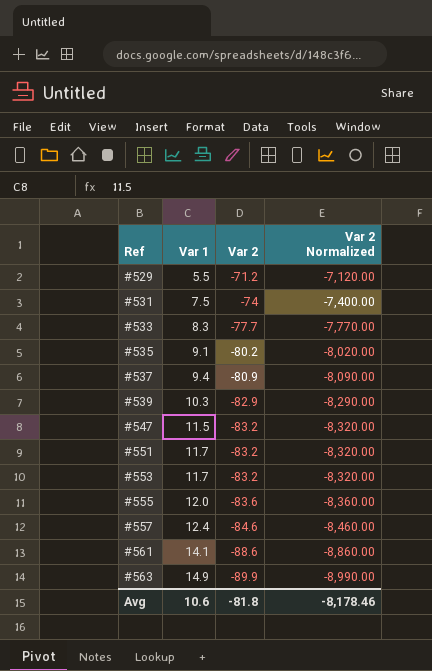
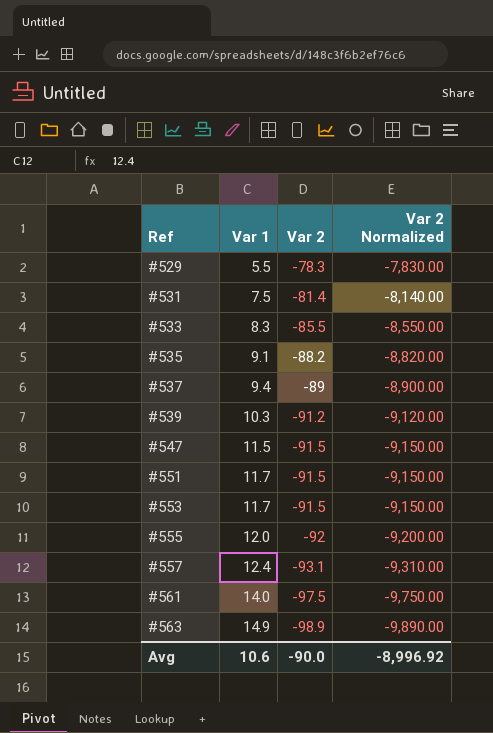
#529 | Var 2: -71.2 -> -78.3
#529 | Var 2 Normalized: -7,120.00 -> -7,830.00
#531 | Var 2: -74 -> -81.4
#531 | Var 2 Normalized: -7,400.00 -> -8,140.00
#533 | Var 2: -77.7 -> -85.5
#533 | Var 2 Normalized: -7,770.00 -> -8,550.00
#535 | Var 2: -80.2 -> -88.2
#535 | Var 2 Normalized: -8,020.00 -> -8,820.00
#537 | Var 2: -80.9 -> -89
#537 | Var 2 Normalized: -8,090.00 -> -8,900.00
#539 | Var 2: -82.9 -> -91.2
#539 | Var 2 Normalized: -8,290.00 -> -9,120.00
#547 | Var 2: -83.2 -> -91.5
#547 | Var 2 Normalized: -8,320.00 -> -9,150.00
#551 | Var 2: -83.2 -> -91.5
#551 | Var 2 Normalized: -8,320.00 -> -9,150.00
#553 | Var 2: -83.2 -> -91.5
#553 | Var 2 Normalized: -8,320.00 -> -9,150.00
#555 | Var 2: -83.6 -> -92
#555 | Var 2 Normalized: -8,360.00 -> -9,200.00
#557 | Var 2: -84.6 -> -93.1
#557 | Var 2 Normalized: -8,460.00 -> -9,310.00
#561 | Var 1: 14.1 -> 14.0
#561 | Var 2: -88.6 -> -97.5
#561 | Var 2 Normalized: -8,860.00 -> -9,750.00
#563 | Var 2: -89.9 -> -98.9
#563 | Var 2 Normalized: -8,990.00 -> -9,890.00
Avg | Var 2: -81.8 -> -90.0
Avg | Var 2 Normalized: -8,178.46 -> -8,996.92

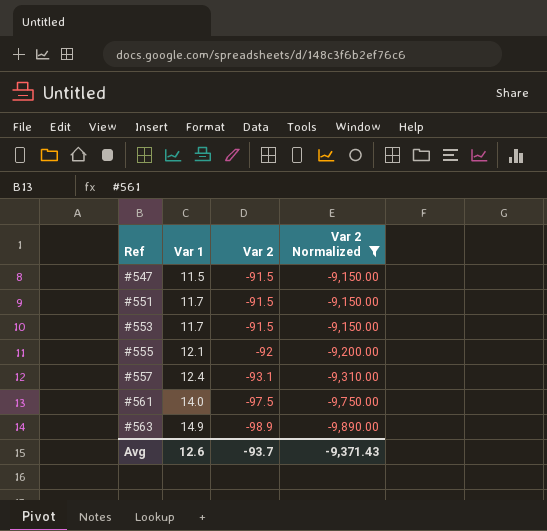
filter: none -> Var 2 Normalized <= -9,150.00
#555 | Var 1: 12.0 -> 12.1
Avg | Var 1: 10.6 -> 12.6
Avg | Var 2: -90.0 -> -93.7
Avg | Var 2 Normalized: -8,996.92 -> -9,371.43

